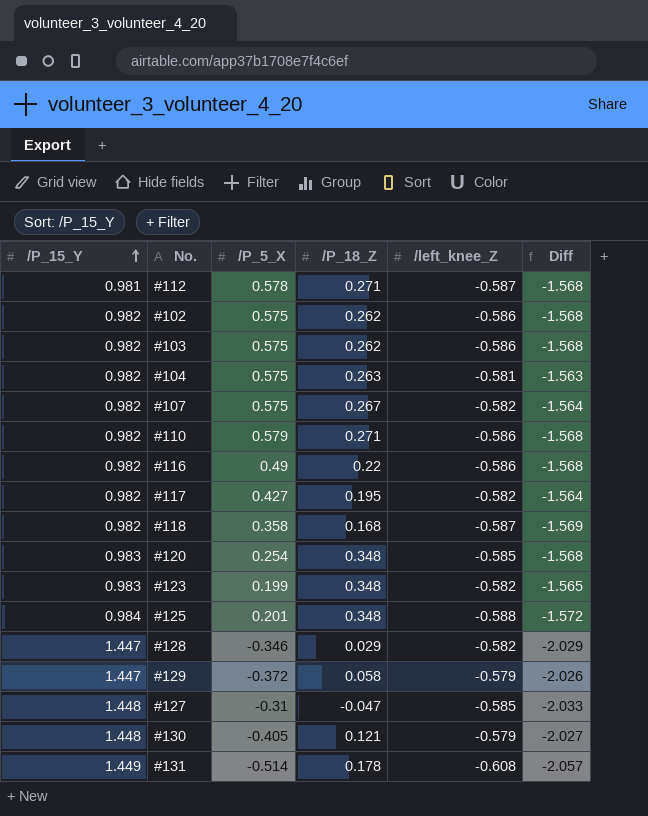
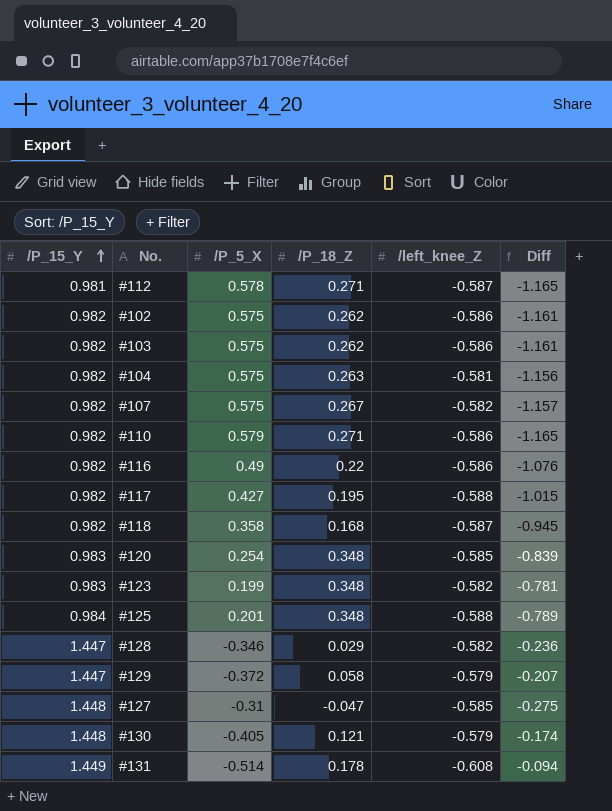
column Diff | formula: [/left_knee_Z] - [/P_15_Y] -> [/left_knee_Z] - [/P_5_X]
#117 | /left_knee_Z: -0.582 -> -0.588

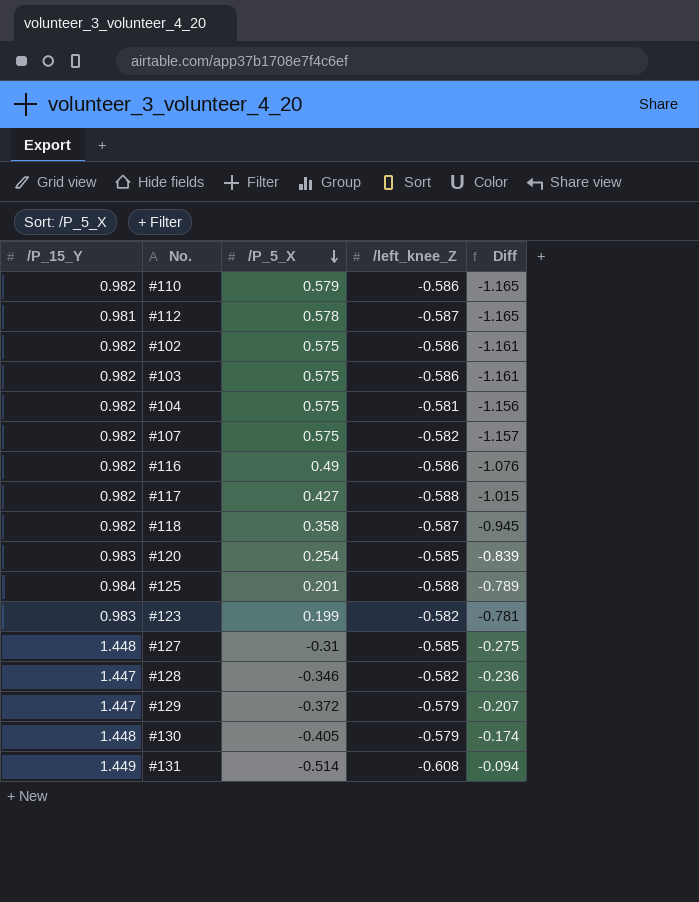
row order: /P_15_Y ascending -> /P_5_X descending
column /P_18_Z | position: 4 -> none

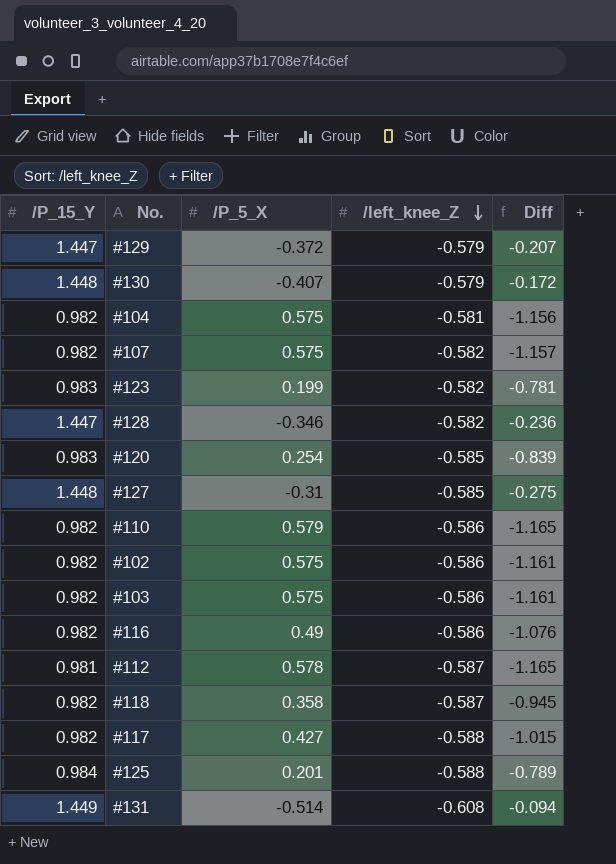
row order: /P_5_X descending -> /left_knee_Z descending
#130 | /P_5_X: -0.405 -> -0.407
#130 | Diff: -0.174 -> -0.172

